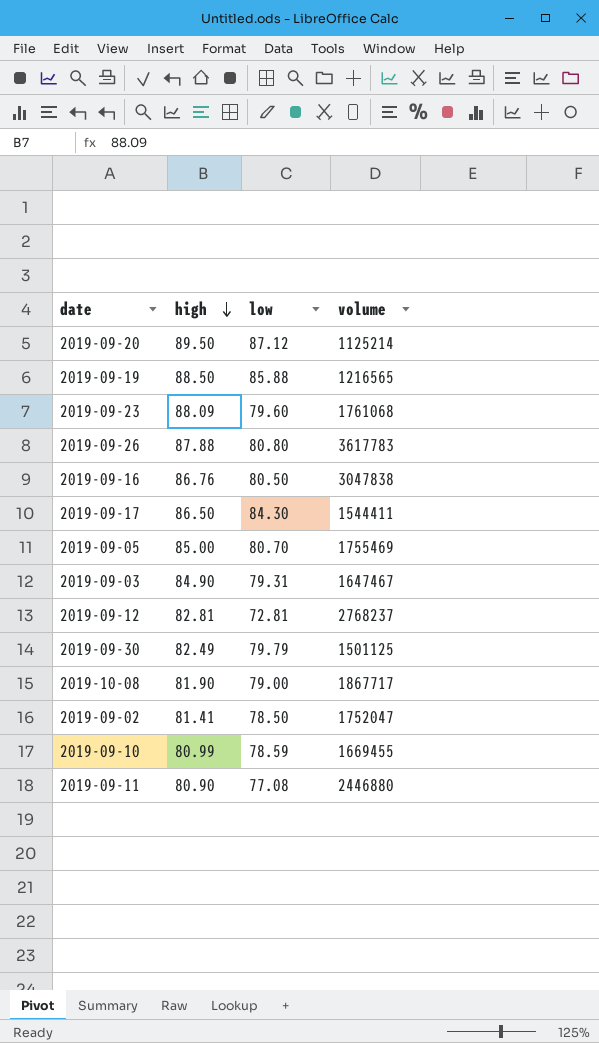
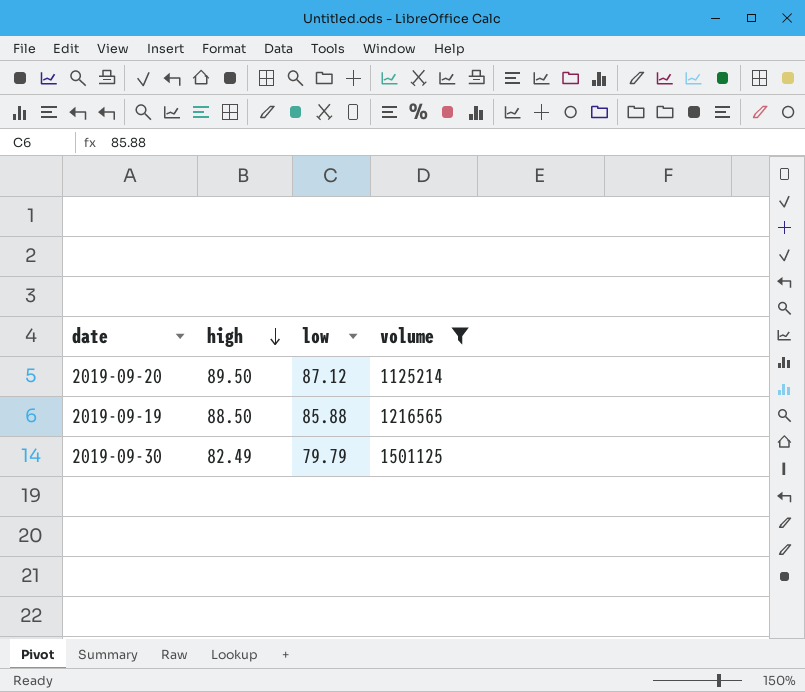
filter: none -> volume <= 1501125

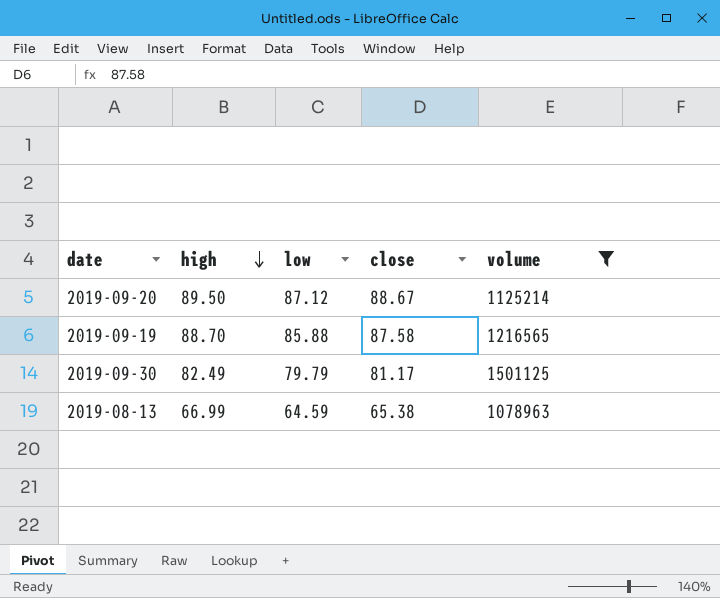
column close | position: none -> 4
2019-09-19 | high: 88.50 -> 88.70
row 2019-08-13: none -> 66.99 | 64.59 | 65.38 | 1078963

